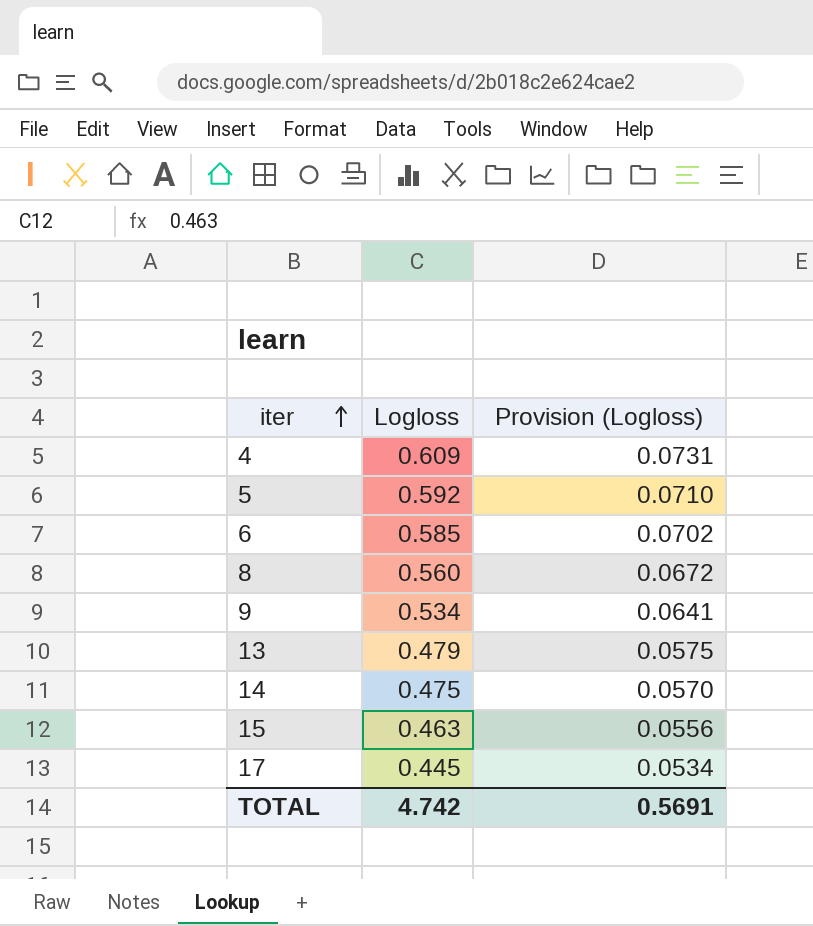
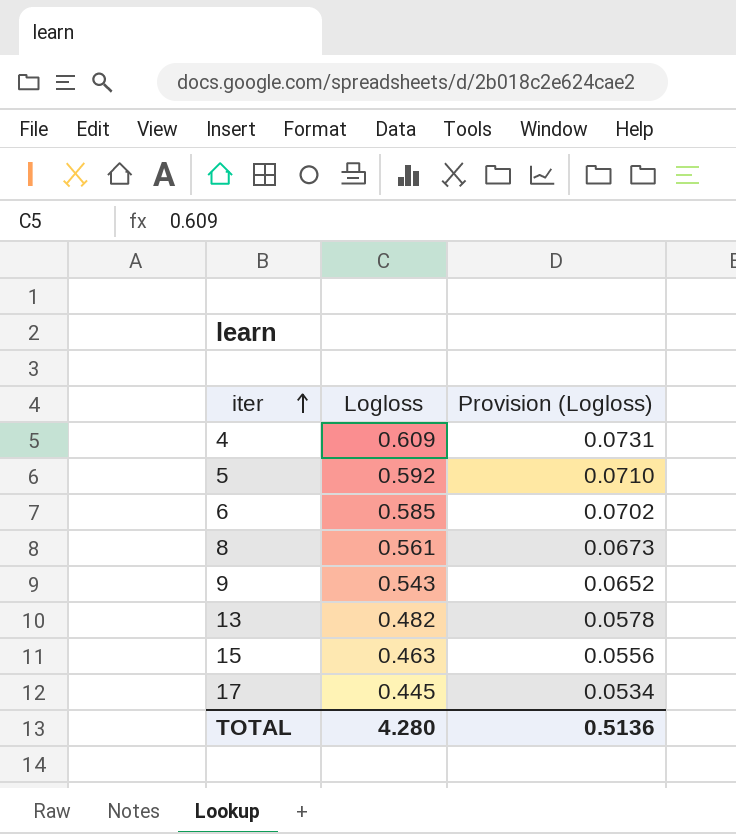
row 14: 0.475 | 0.0570 -> none
8 | Logloss: 0.560 -> 0.561
8 | Provision (Logloss): 0.0672 -> 0.0673
9 | Logloss: 0.534 -> 0.543
9 | Provision (Logloss): 0.0641 -> 0.0652
13 | Logloss: 0.479 -> 0.482
13 | Provision (Logloss): 0.0575 -> 0.0578
TOTAL | Logloss: 4.742 -> 4.280
TOTAL | Provision (Logloss): 0.5691 -> 0.5136

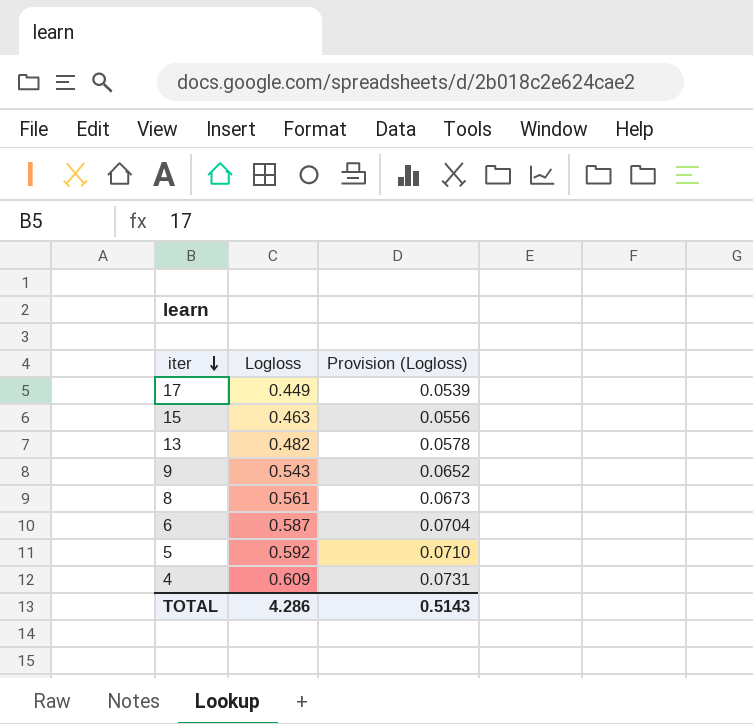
row order: iter ascending -> iter descending
17 | Logloss: 0.445 -> 0.449
17 | Provision (Logloss): 0.0534 -> 0.0539
6 | Logloss: 0.585 -> 0.587
6 | Provision (Logloss): 0.0702 -> 0.0704
TOTAL | Logloss: 4.280 -> 4.286
TOTAL | Provision (Logloss): 0.5136 -> 0.5143

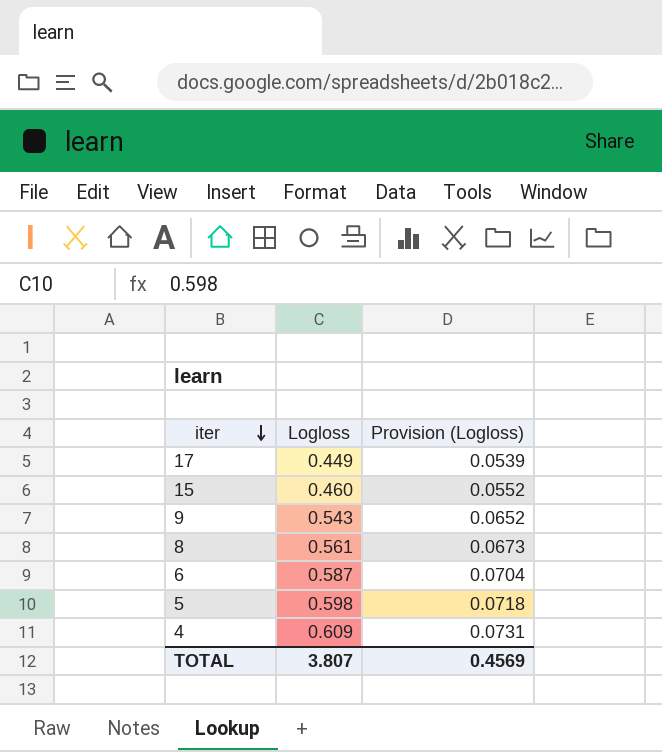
row 13: 0.482 | 0.0578 -> none
15 | Logloss: 0.463 -> 0.460
15 | Provision (Logloss): 0.0556 -> 0.0552
5 | Logloss: 0.592 -> 0.598
5 | Provision (Logloss): 0.0710 -> 0.0718
TOTAL | Logloss: 4.286 -> 3.807
TOTAL | Provision (Logloss): 0.5143 -> 0.4569

